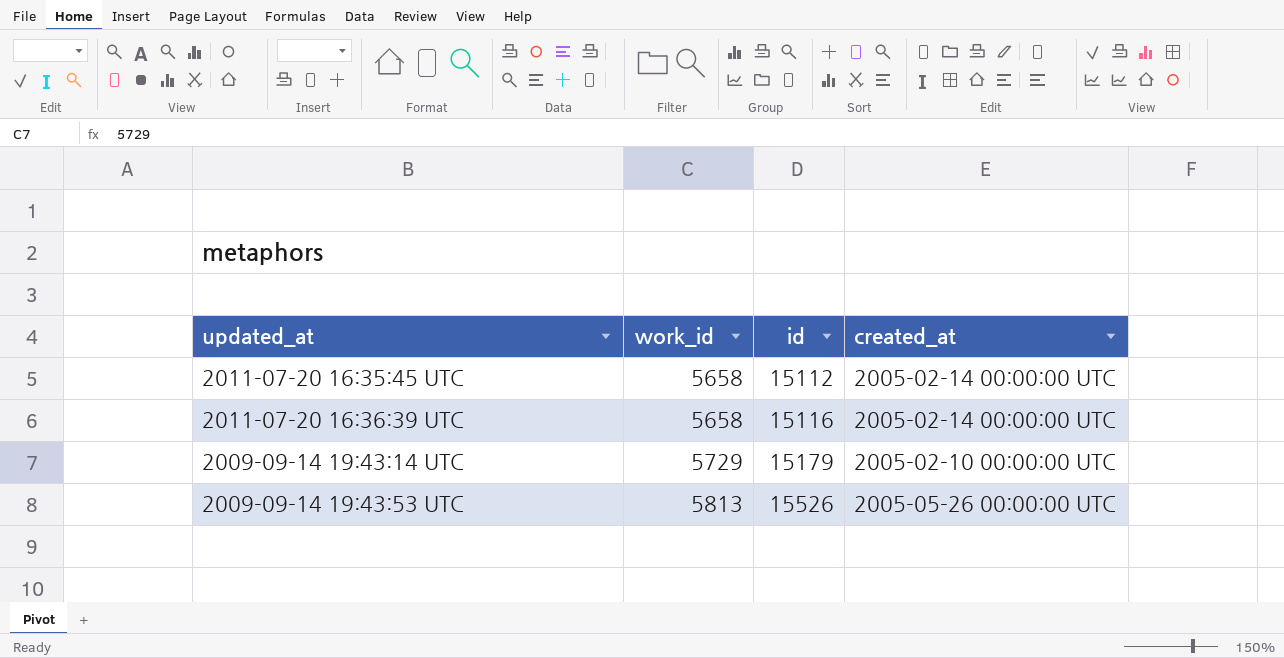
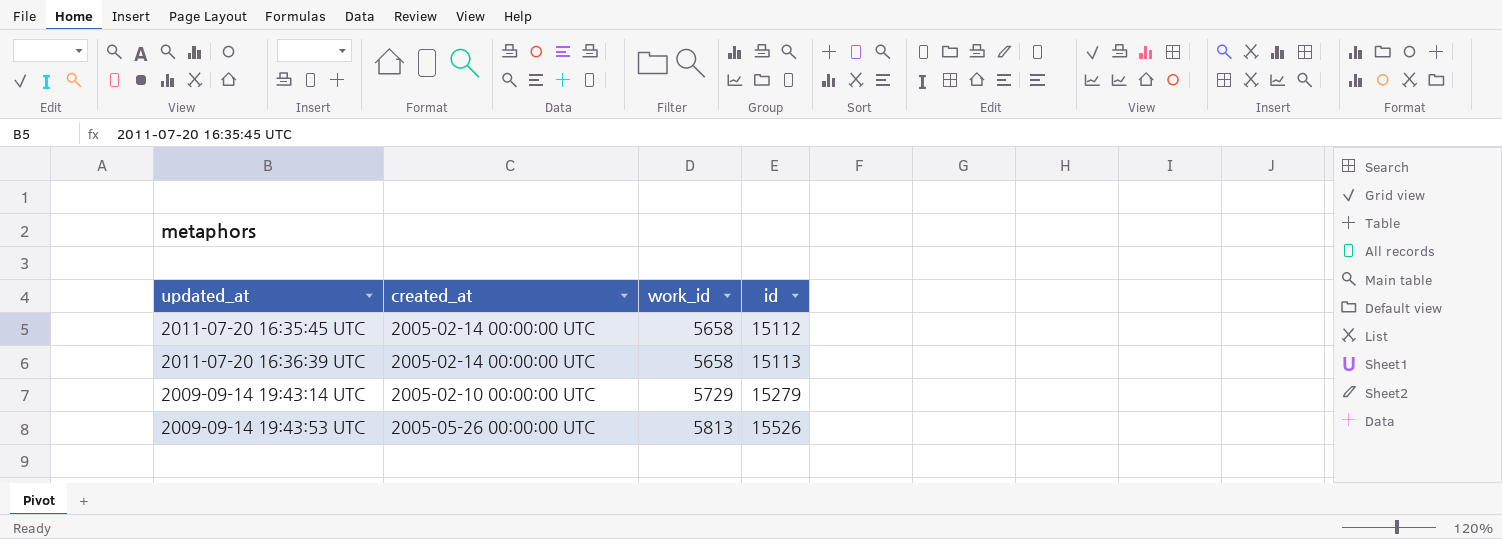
column created_at | position: 4 -> 2
2011-07-20 16:36:39 UTC | id: 15116 -> 15113
2009-09-14 19:43:14 UTC | id: 15179 -> 15279

